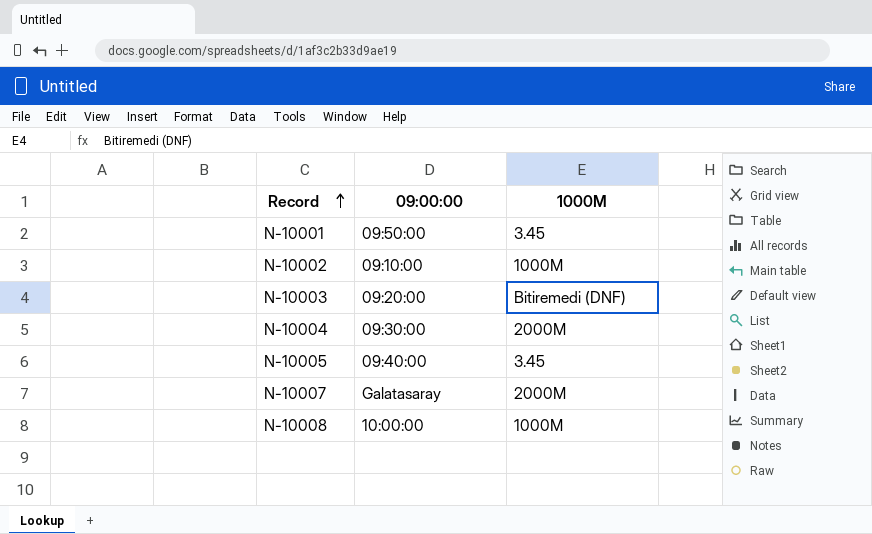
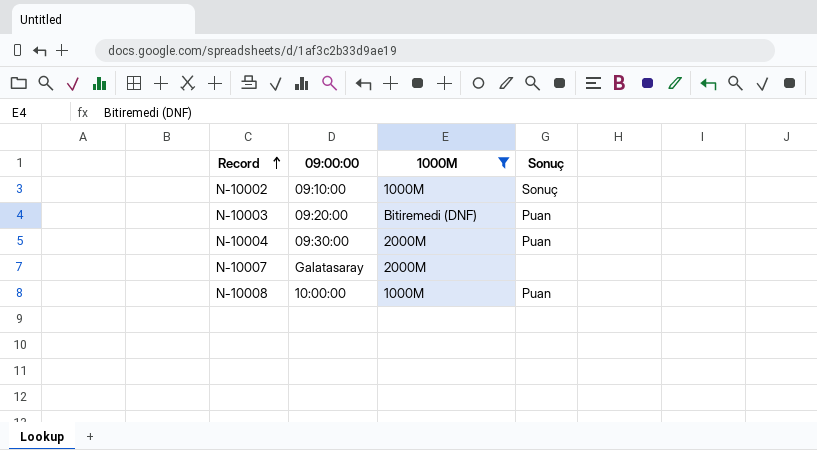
filter: none -> 1000M != 3.45
column Sonuç | position: none -> 4

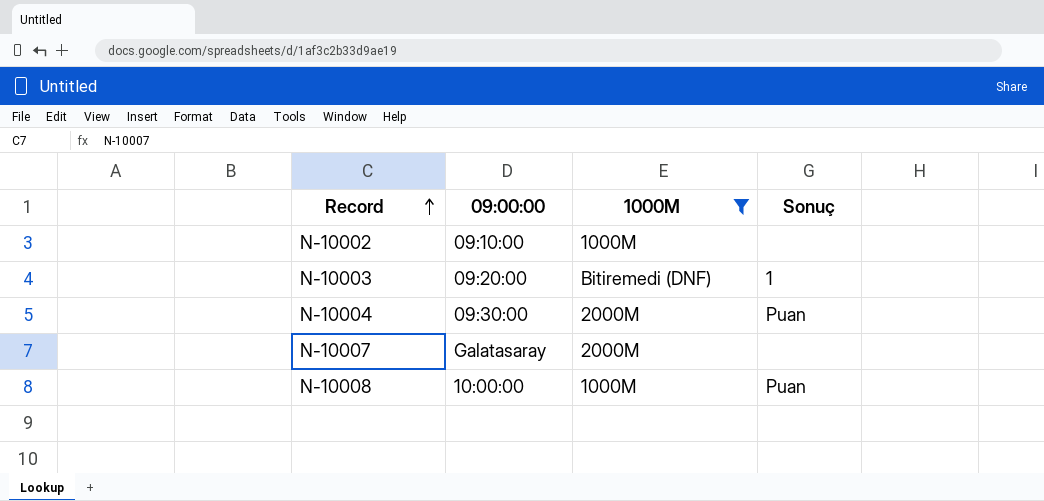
N-10002 | Sonuç: Sonuç -> none
N-10003 | Sonuç: Puan -> 1

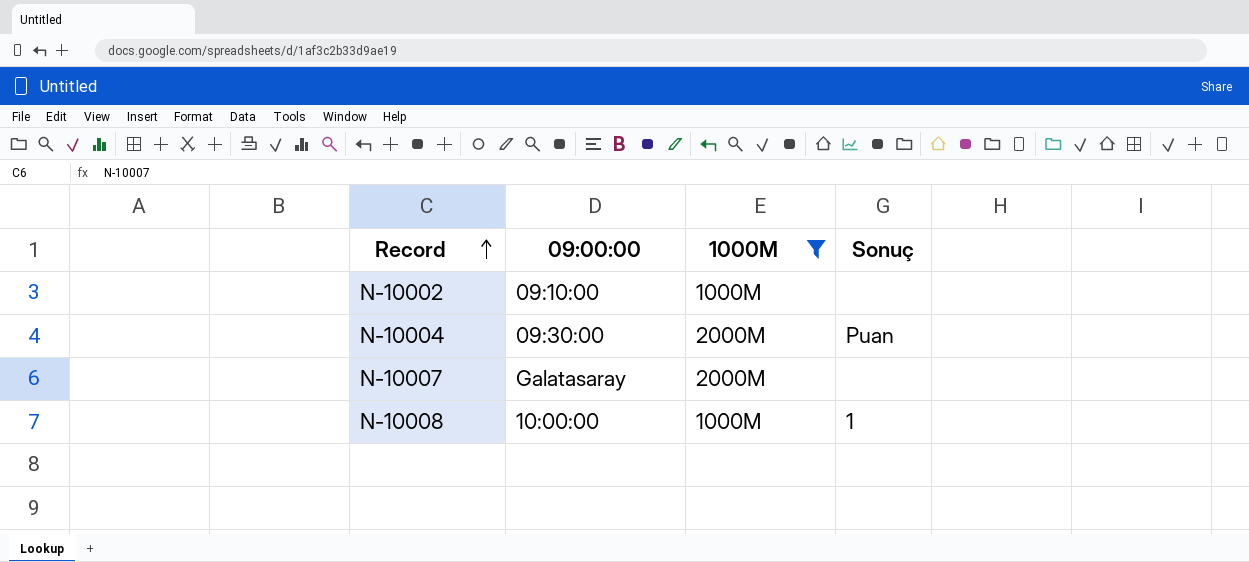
row N-10003: 09:20:00 | Bitiremedi (DNF) | 1 -> none
N-10008 | Sonuç: Puan -> 1

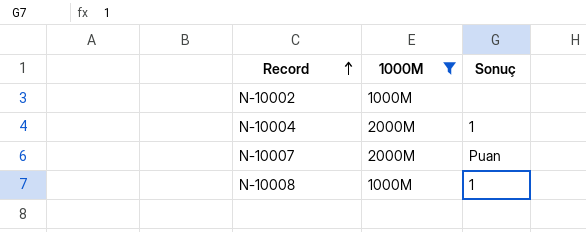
column 09:00:00 | position: 2 -> none
N-10004 | Sonuç: Puan -> 1
N-10007 | Sonuç: none -> Puan

